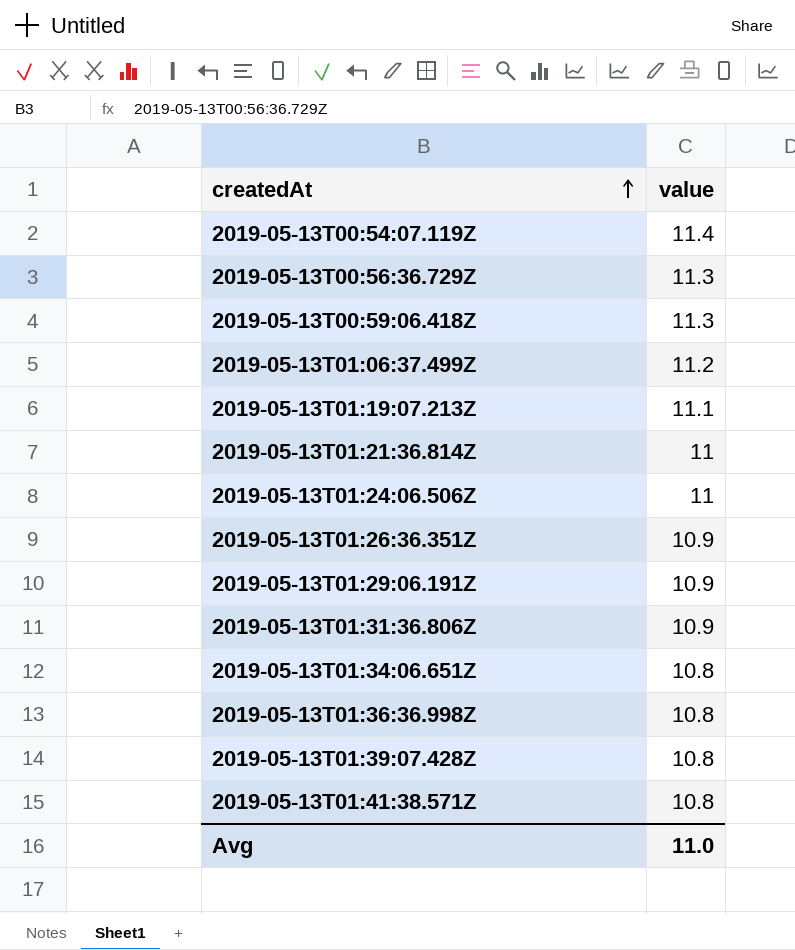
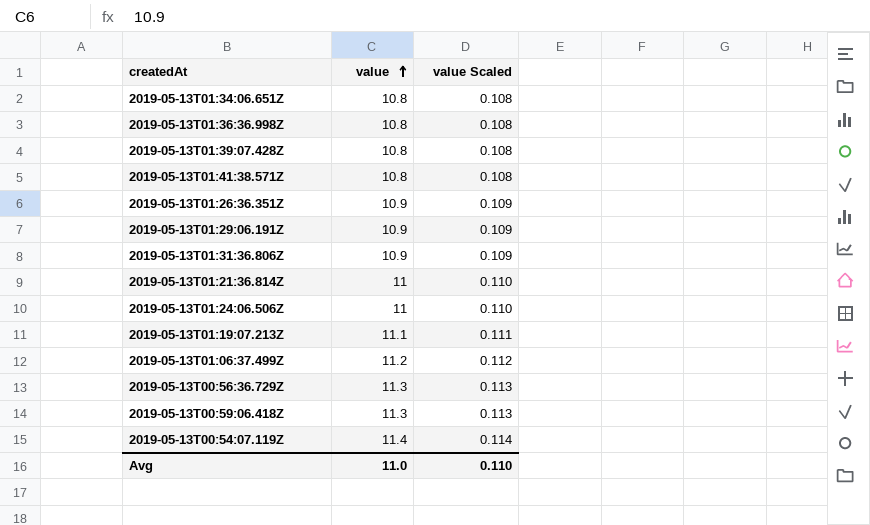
row order: createdAt ascending -> value ascending
column value Scaled | formula: none -> [value] * 0.01

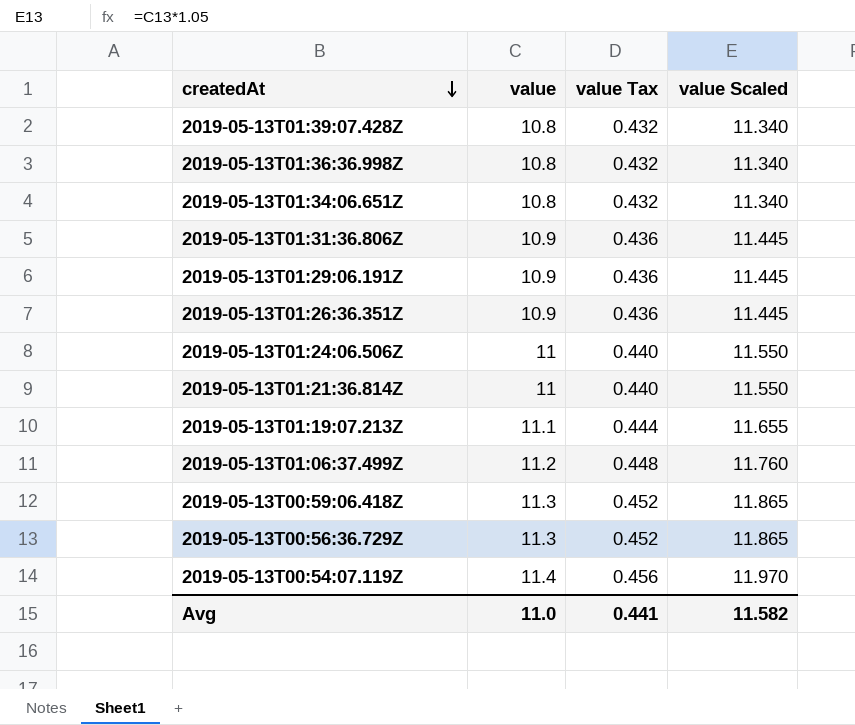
row order: value ascending -> createdAt descending
column value Tax | formula: none -> [value] * 0.04
column value Scaled | formula: [value] * 0.01 -> [value] * 1.05
row 2019-05-13T01:41:38.571Z: 10.8 | 0.108 -> none
Avg | value Scaled: 0.110 -> 11.582

